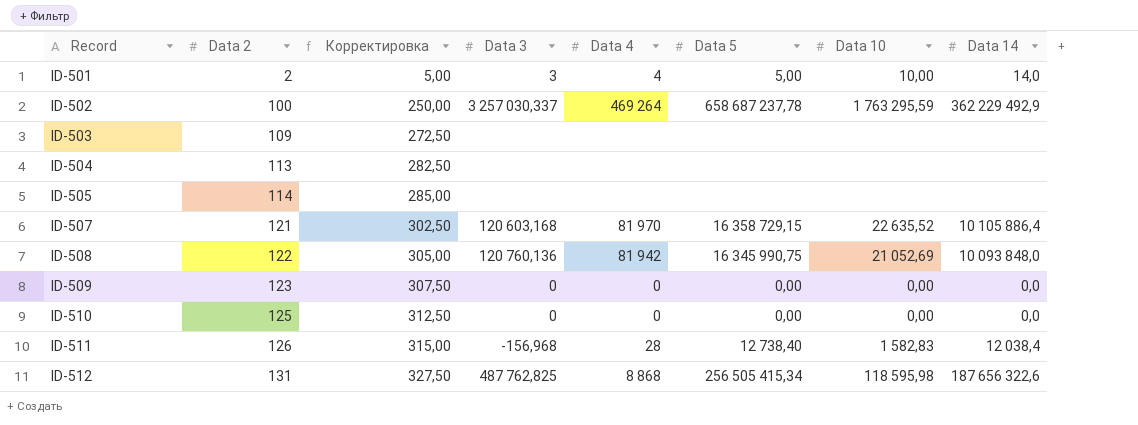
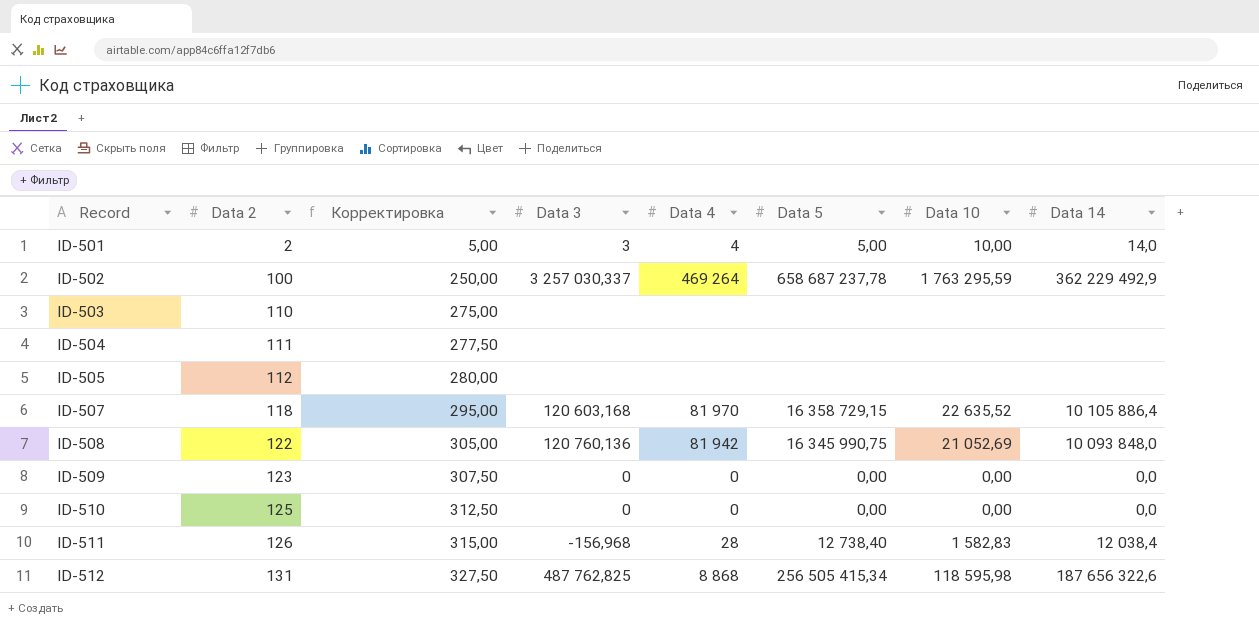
ID-503 | Data 2: 109 -> 110
ID-503 | Корректировка: 272,50 -> 275,00
ID-504 | Data 2: 113 -> 111
ID-504 | Корректировка: 282,50 -> 277,50
ID-505 | Data 2: 114 -> 112
ID-505 | Корректировка: 285,00 -> 280,00
ID-507 | Data 2: 121 -> 118
ID-507 | Корректировка: 302,50 -> 295,00

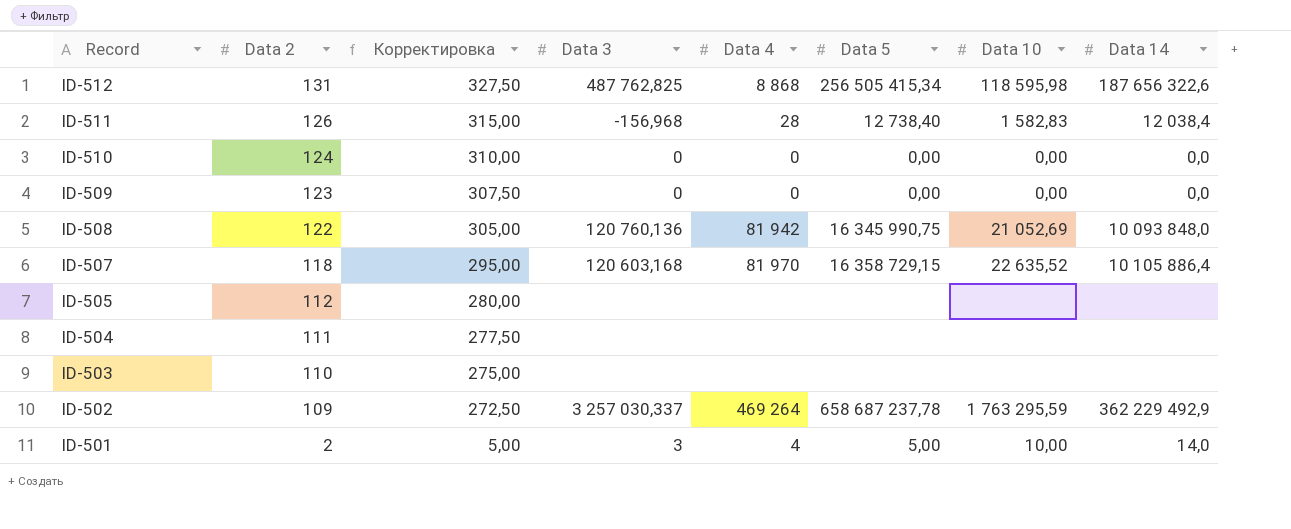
row order: Record ascending -> Record descending
ID-510 | Data 2: 125 -> 124
ID-510 | Корректировка: 312,50 -> 310,00
ID-502 | Data 2: 100 -> 109
ID-502 | Корректировка: 250,00 -> 272,50

